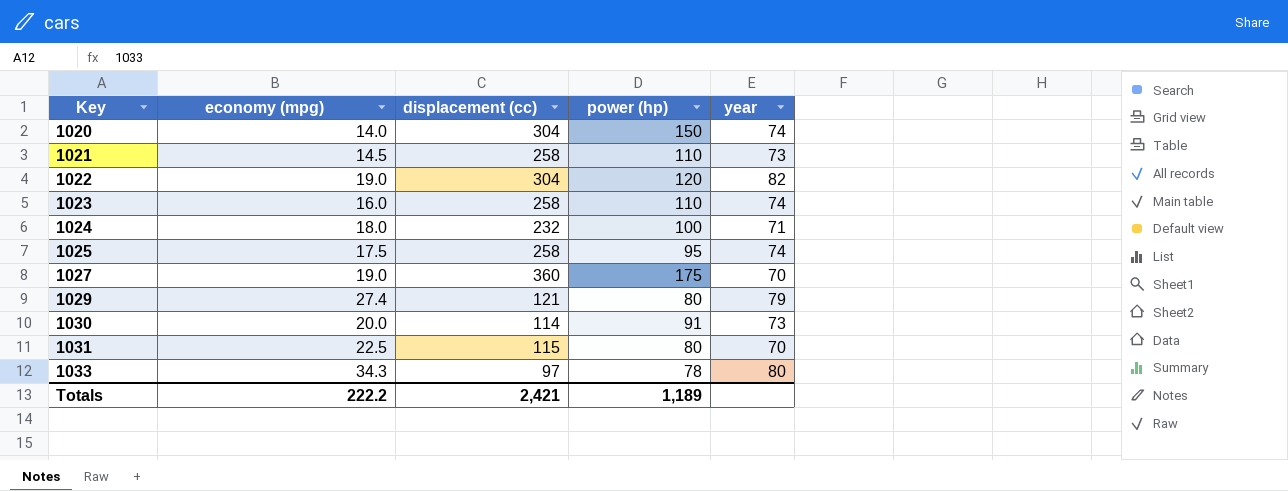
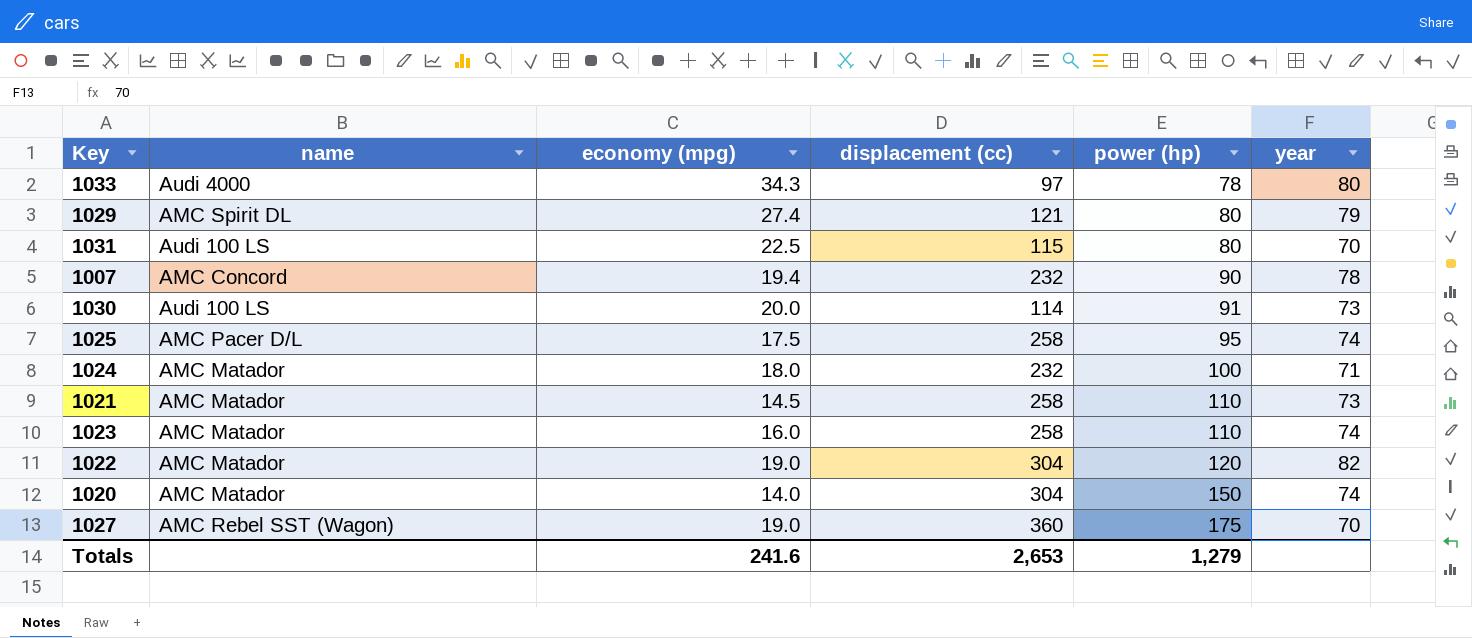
row order: Key ascending -> power (hp) ascending
column name | position: none -> 2
row 1007: none -> AMC Concord | 19.4 | 232 | 90 | 78
Totals | economy (mpg): 222.2 -> 241.6
Totals | displacement (cc): 2,421 -> 2,653
Totals | power (hp): 1,189 -> 1,279

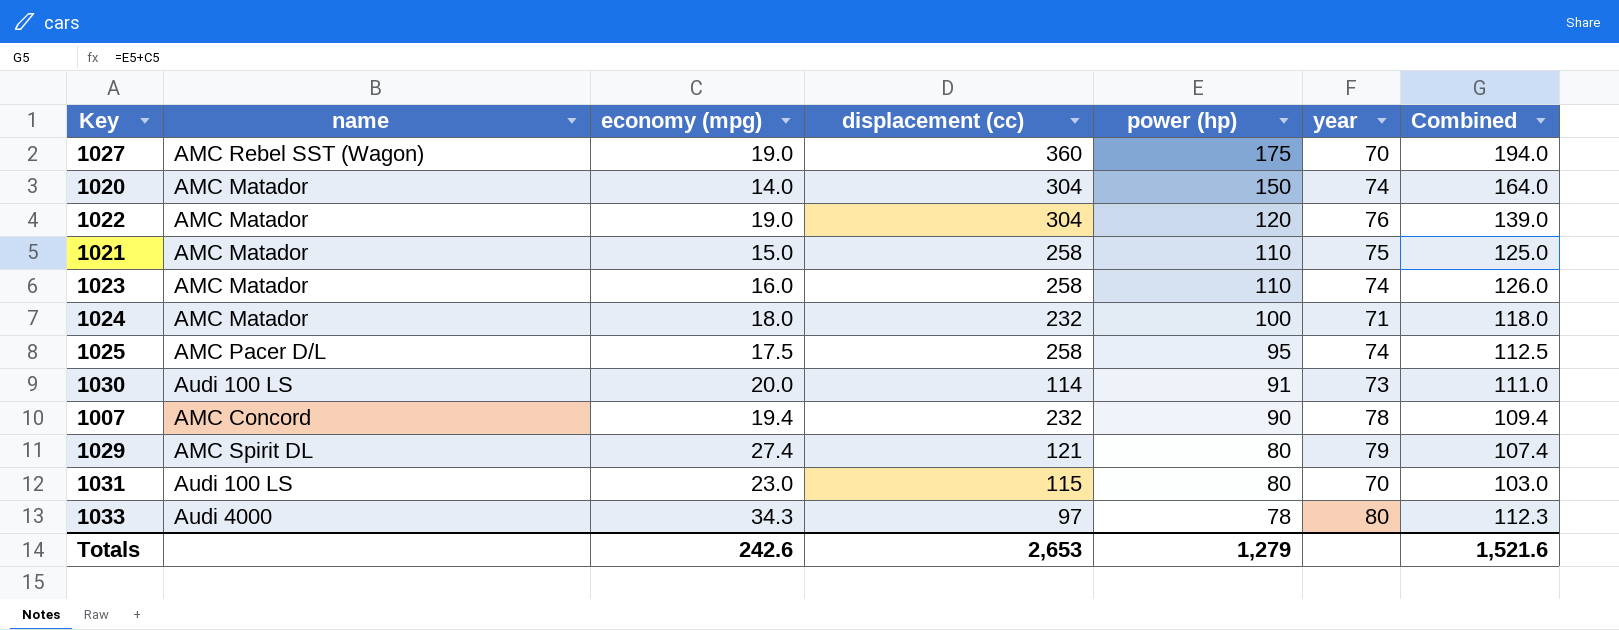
row order: power (hp) ascending -> power (hp) descending
column Combined | formula: none -> [economy (mpg)] + [power (hp)]
1022 | year: 82 -> 76
1021 | economy (mpg): 14.5 -> 15.0
1021 | year: 73 -> 75
1031 | economy (mpg): 22.5 -> 23.0
Totals | economy (mpg): 241.6 -> 242.6

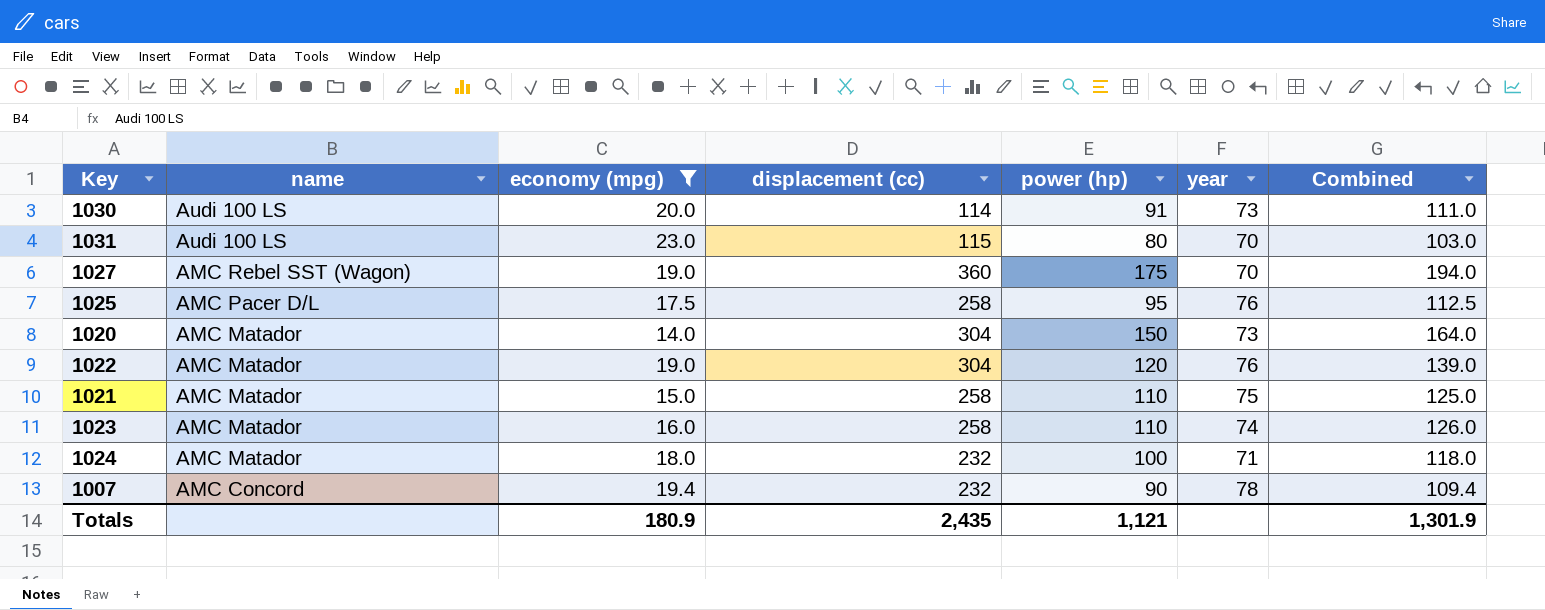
filter: none -> economy (mpg) <= 23.0
row order: power (hp) descending -> name descending
1025 | year: 74 -> 76
1020 | year: 74 -> 73
Totals | economy (mpg): 242.6 -> 180.9
Totals | displacement (cc): 2,653 -> 2,435
Totals | power (hp): 1,279 -> 1,121
Totals | Combined: 1,521.6 -> 1,301.9

